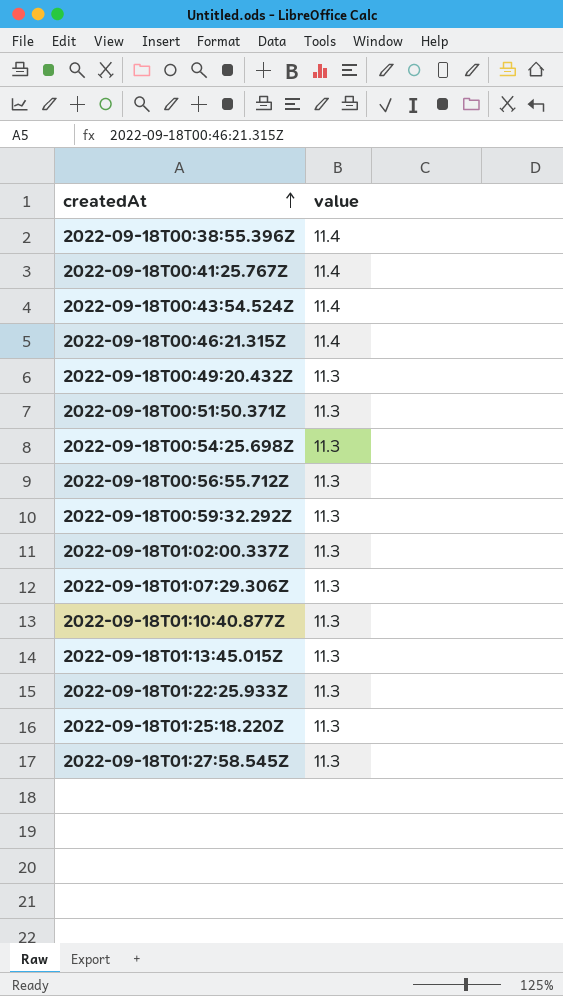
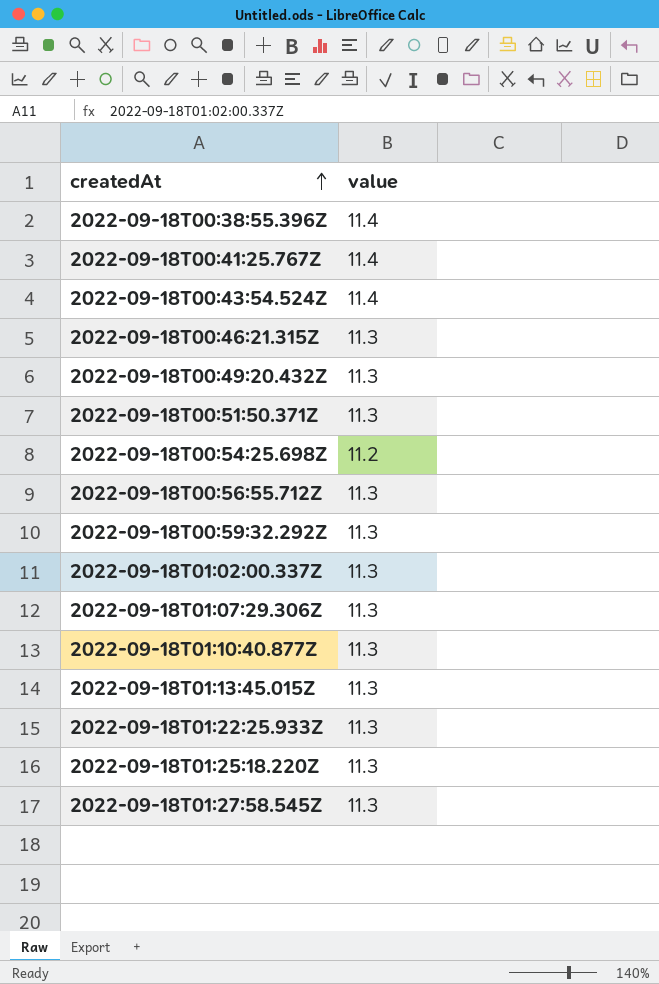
2022-09-18T00:46:21.315Z | value: 11.4 -> 11.3
2022-09-18T00:54:25.698Z | value: 11.3 -> 11.2

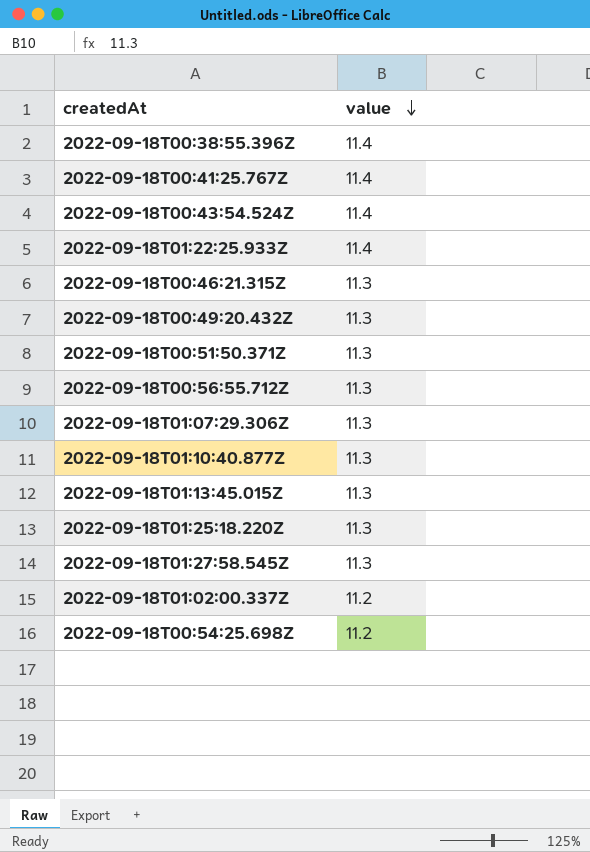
row order: createdAt ascending -> value descending
row 2022-09-18T00:59:32.292Z: 11.3 -> none
2022-09-18T01:22:25.933Z | value: 11.3 -> 11.4
2022-09-18T01:02:00.337Z | value: 11.3 -> 11.2

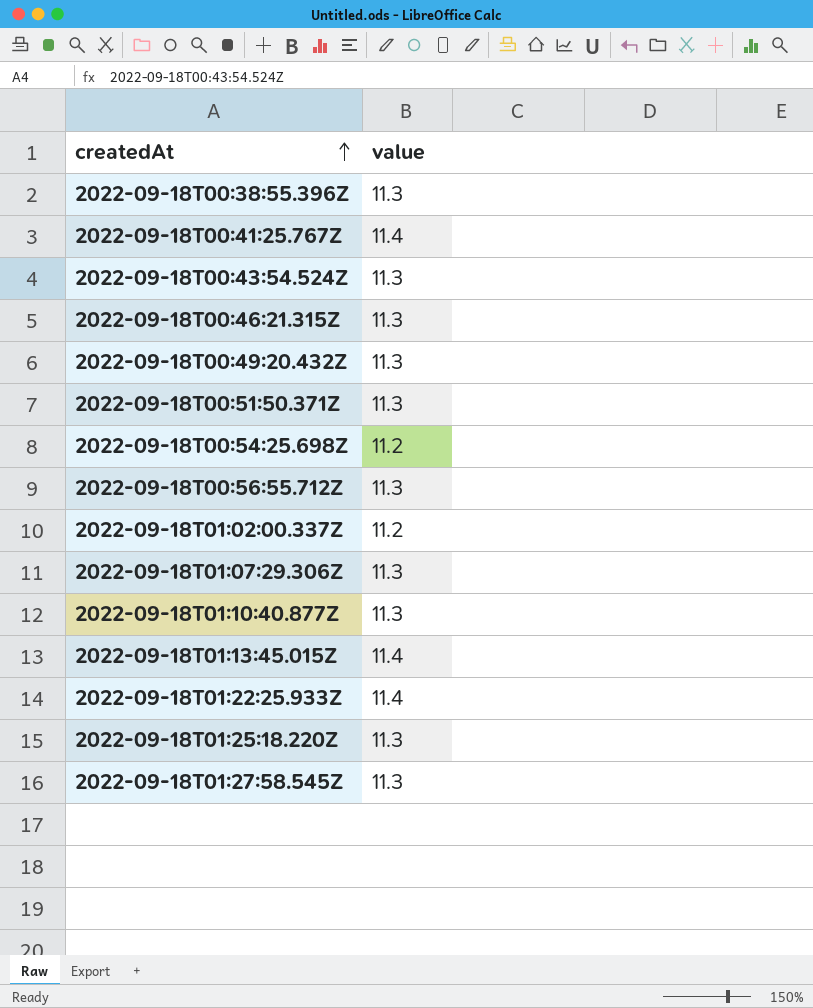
row order: value descending -> createdAt ascending
2022-09-18T00:38:55.396Z | value: 11.4 -> 11.3
2022-09-18T00:43:54.524Z | value: 11.4 -> 11.3
2022-09-18T01:13:45.015Z | value: 11.3 -> 11.4

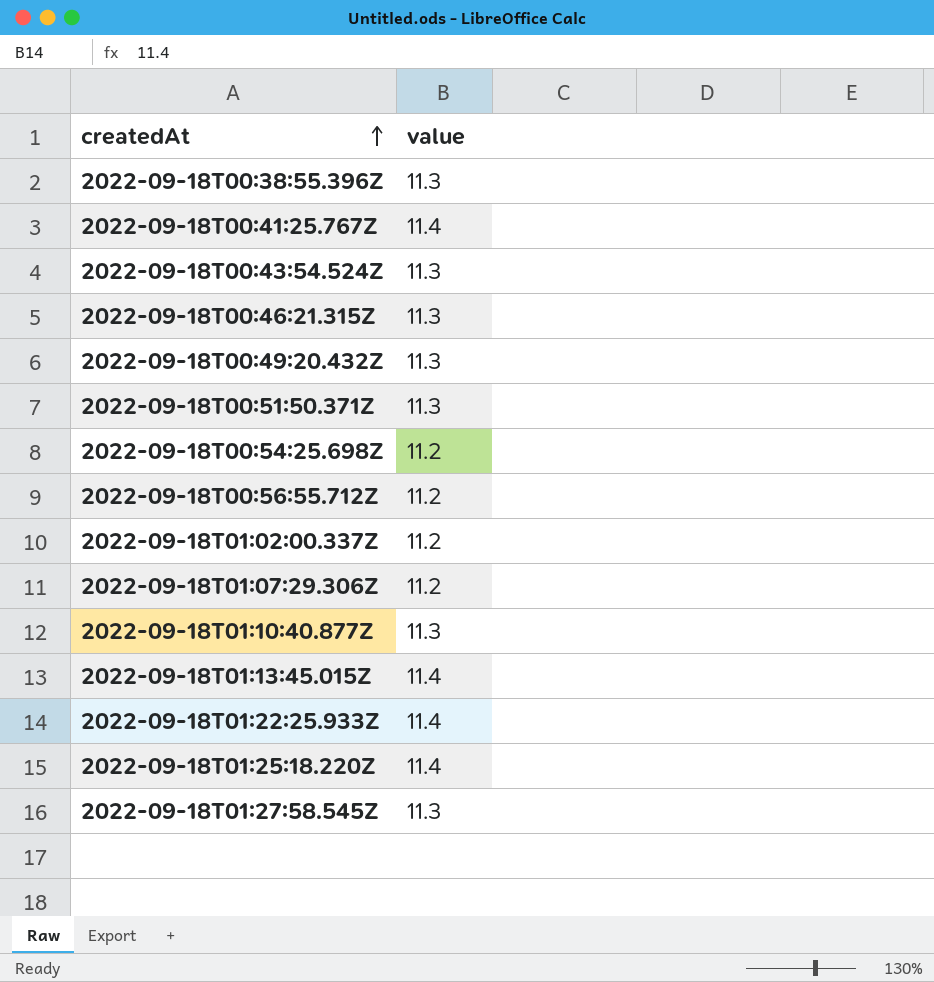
2022-09-18T00:56:55.712Z | value: 11.3 -> 11.2
2022-09-18T01:07:29.306Z | value: 11.3 -> 11.2
2022-09-18T01:25:18.220Z | value: 11.3 -> 11.4

